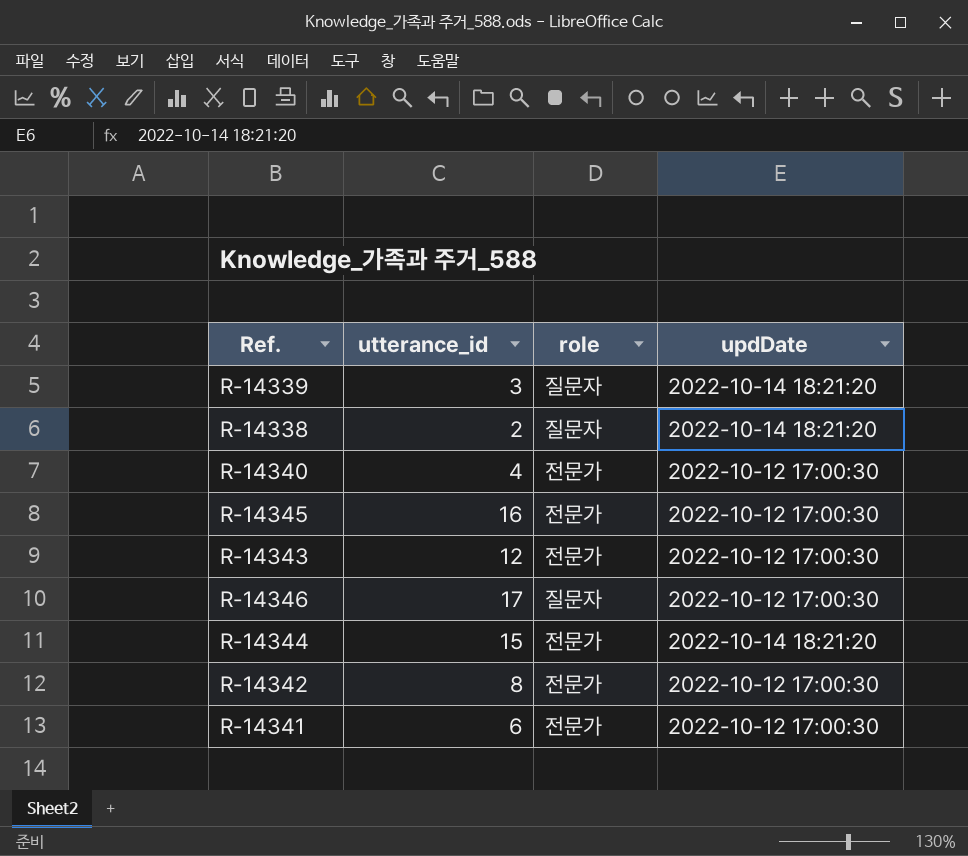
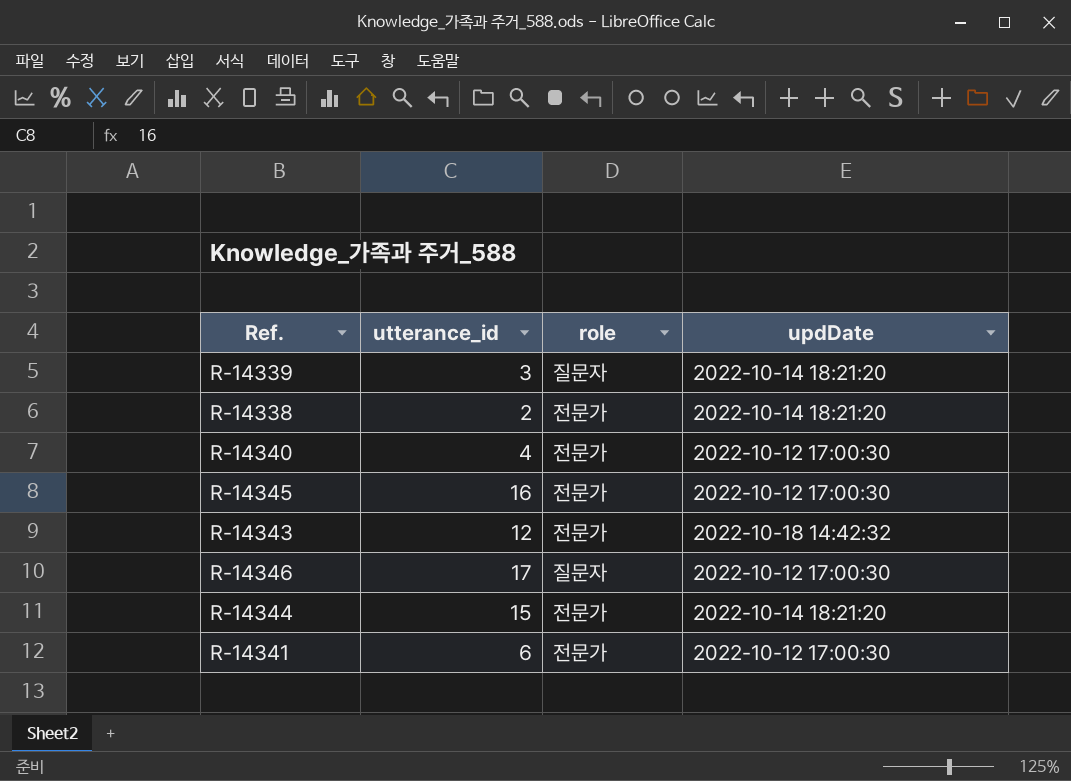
row R-14342: 8 | 전문가 | 2022-10-12 17:00:30 -> none
R-14338 | role: 질문자 -> 전문가
R-14343 | updDate: 2022-10-12 17:00:30 -> 2022-10-18 14:42:32

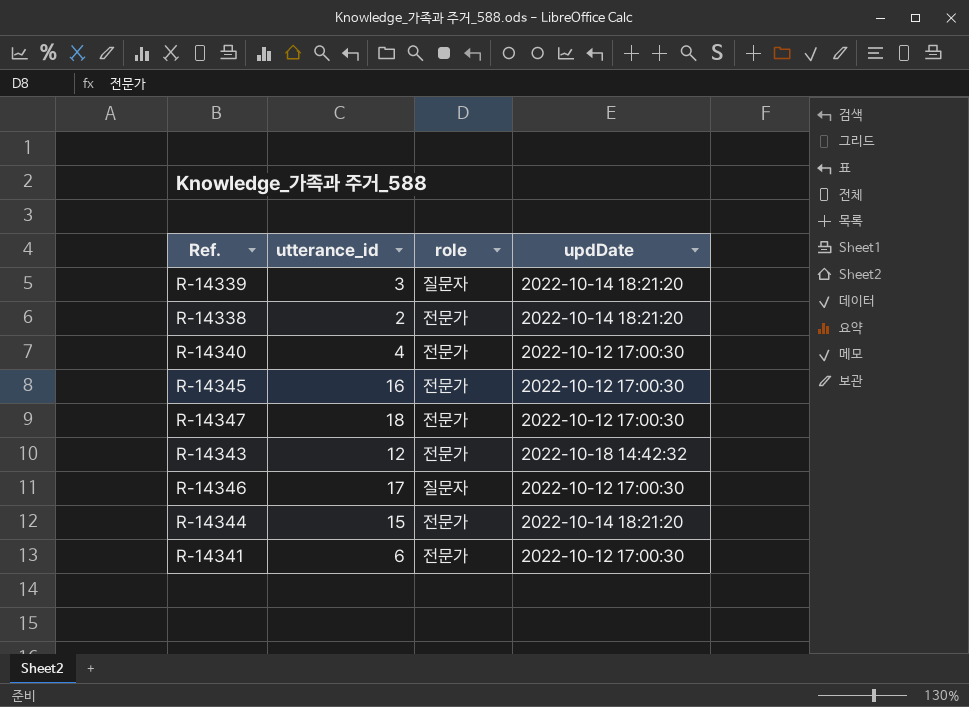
row R-14347: none -> 18 | 전문가 | 2022-10-12 17:00:30

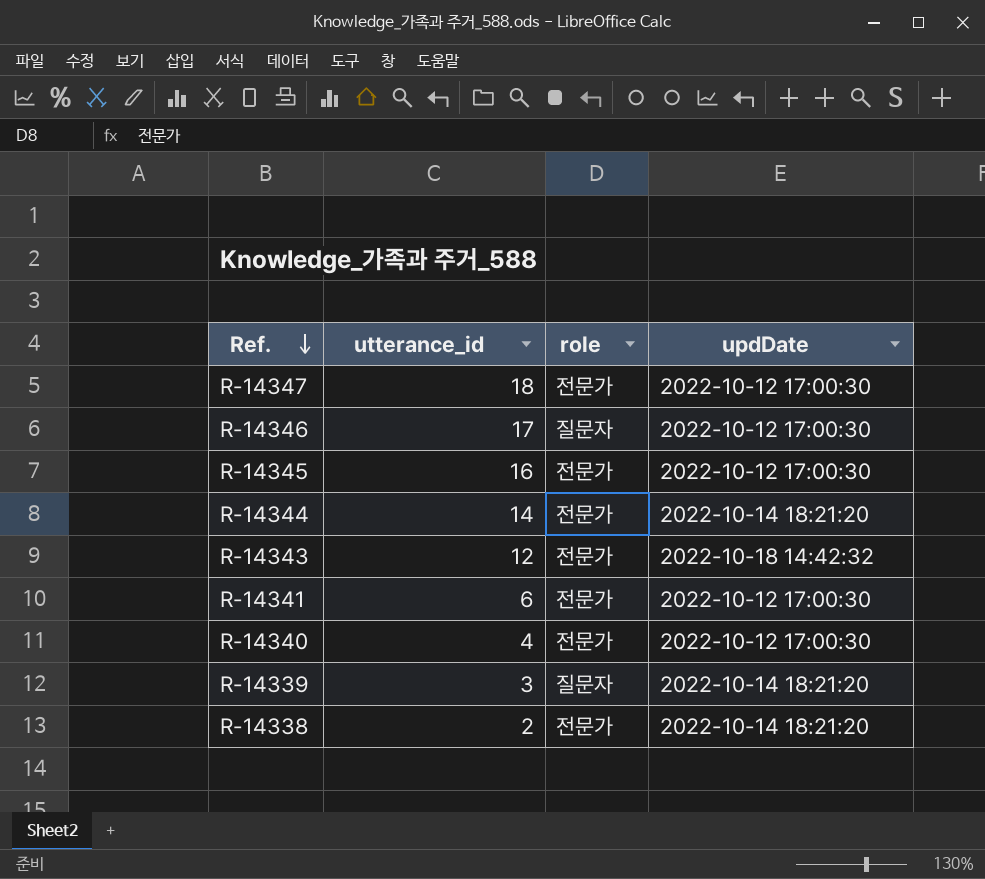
row order: none -> Ref. descending
R-14344 | utterance_id: 15 -> 14

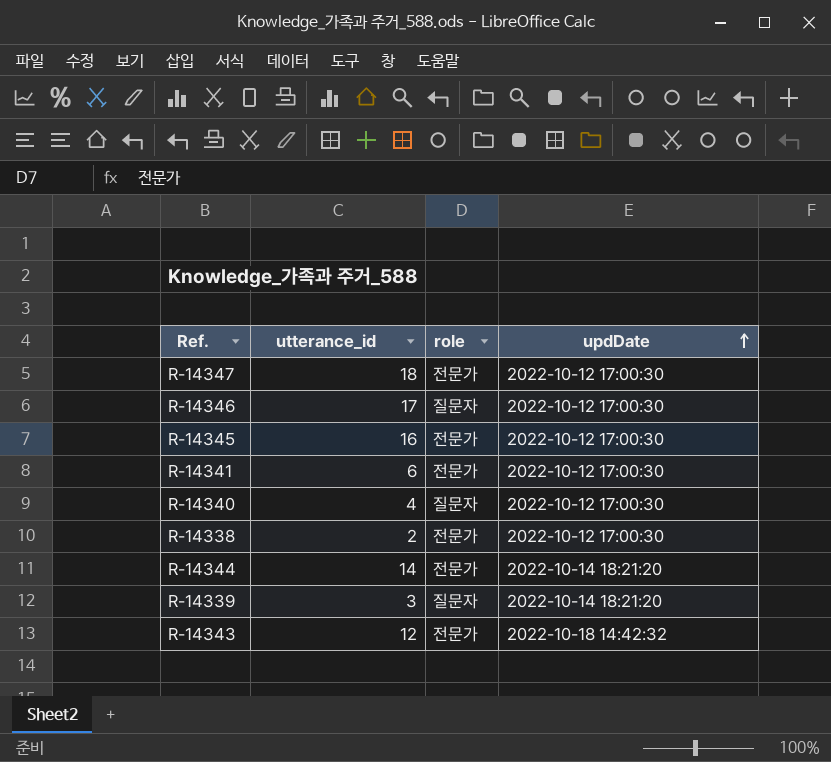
row order: Ref. descending -> updDate ascending
R-14340 | role: 전문가 -> 질문자
R-14338 | updDate: 2022-10-14 18:21:20 -> 2022-10-12 17:00:30

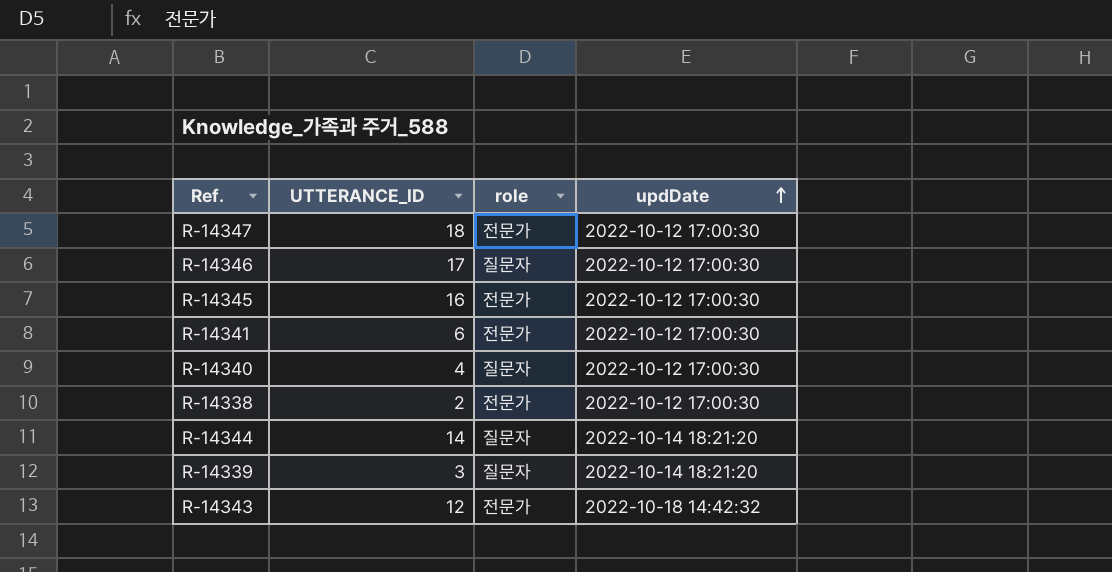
column name: utterance_id -> UTTERANCE_ID
R-14344 | role: 전문가 -> 질문자

